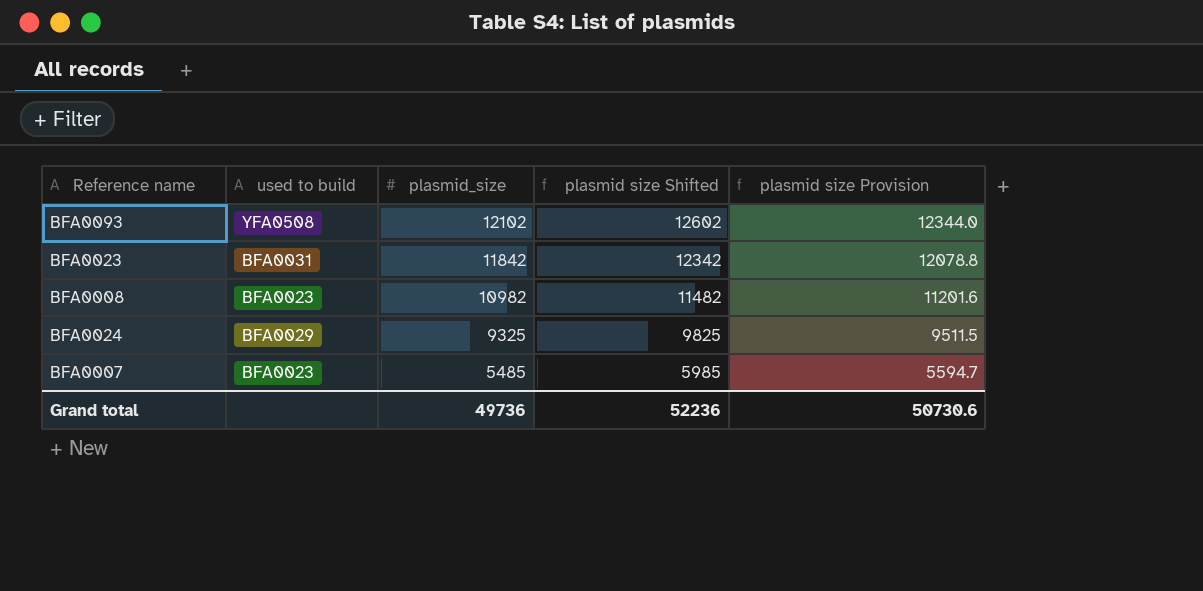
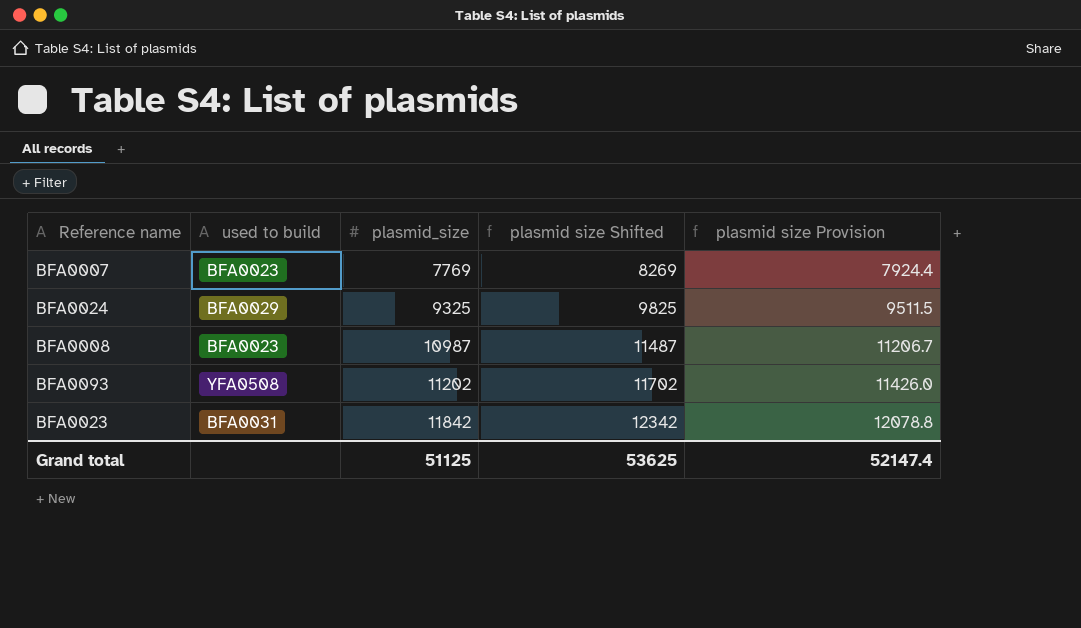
row order: plasmid_size descending -> plasmid_size ascending
BFA0007 | plasmid_size: 5485 -> 7769
BFA0007 | plasmid size Shifted: 5985 -> 8269
BFA0007 | plasmid size Provision: 5594.7 -> 7924.4
BFA0008 | plasmid_size: 10982 -> 10987
BFA0008 | plasmid size Shifted: 11482 -> 11487
BFA0008 | plasmid size Provision: 11201.6 -> 11206.7
BFA0093 | plasmid_size: 12102 -> 11202
BFA0093 | plasmid size Shifted: 12602 -> 11702
BFA0093 | plasmid size Provision: 12344.0 -> 11426.0
Grand total | plasmid_size: 49736 -> 51125
Grand total | plasmid size Shifted: 52236 -> 53625
Grand total | plasmid size Provision: 50730.6 -> 52147.4

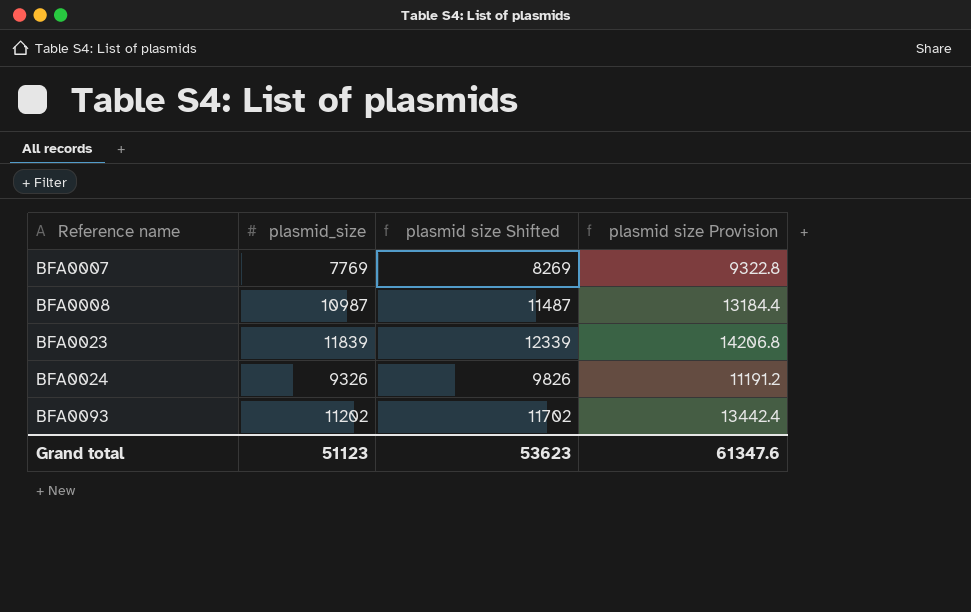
row order: plasmid_size ascending -> Reference name ascending
column used to build | position: 2 -> none
column plasmid size Provision | formula: [plasmid_size] * 1.02 -> [plasmid_size] * 1.2
BFA0023 | plasmid_size: 11842 -> 11839
BFA0023 | plasmid size Shifted: 12342 -> 12339
BFA0024 | plasmid_size: 9325 -> 9326
BFA0024 | plasmid size Shifted: 9825 -> 9826
Grand total | plasmid_size: 51125 -> 51123
Grand total | plasmid size Shifted: 53625 -> 53623
Grand total | plasmid size Provision: 52147.4 -> 61347.6

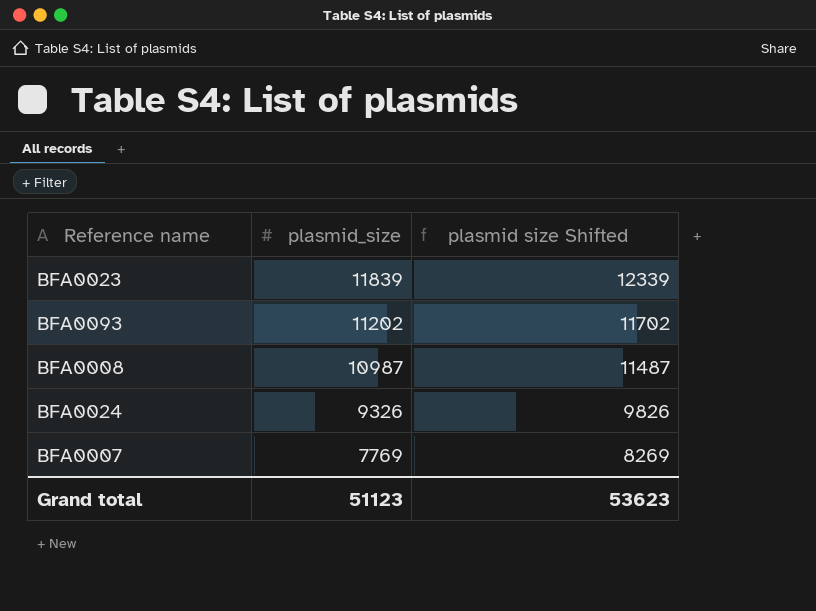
row order: Reference name ascending -> plasmid_size descending
column plasmid size Provision | formula: [plasmid_size] * 1.2 -> none

